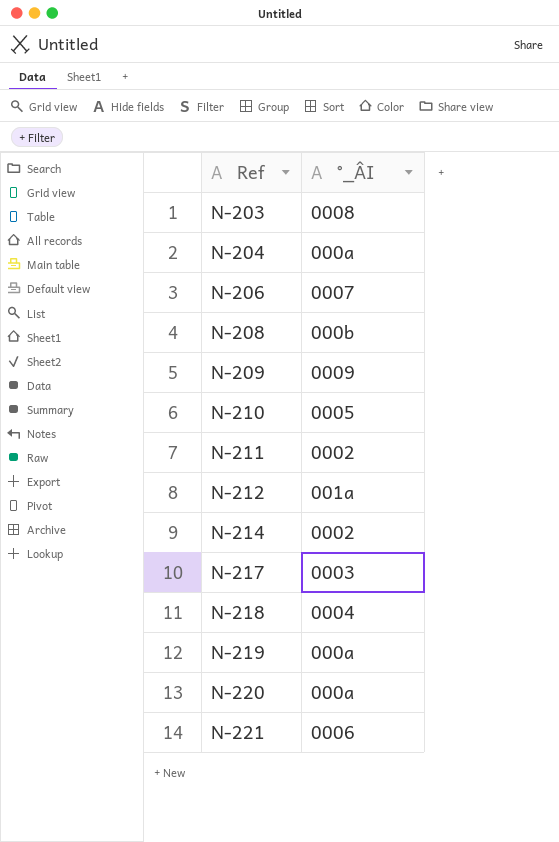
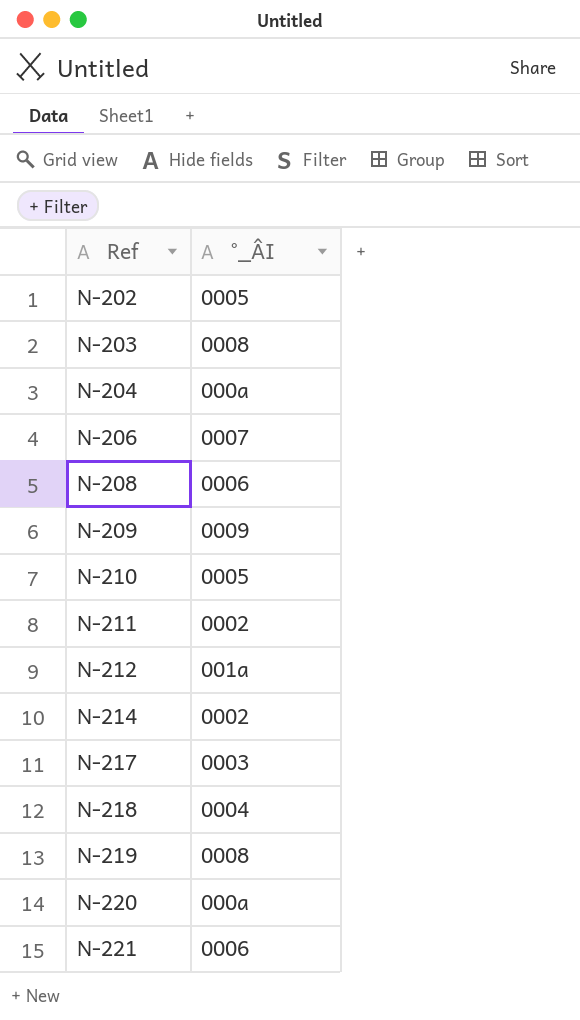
row N-202: none -> 0005
N-208 | °_ÂI: 000b -> 0006
N-219 | °_ÂI: 000a -> 0008

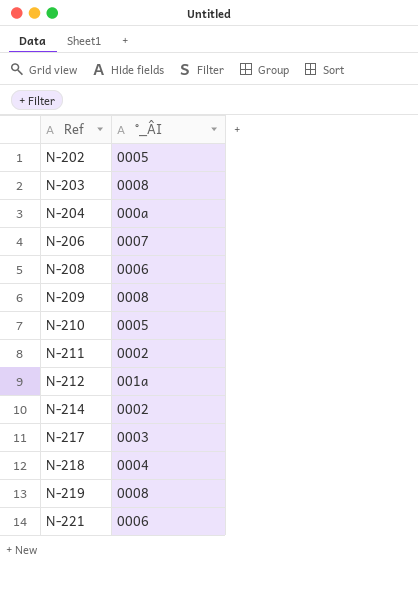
row N-220: 000a -> none
N-209 | °_ÂI: 0009 -> 0008

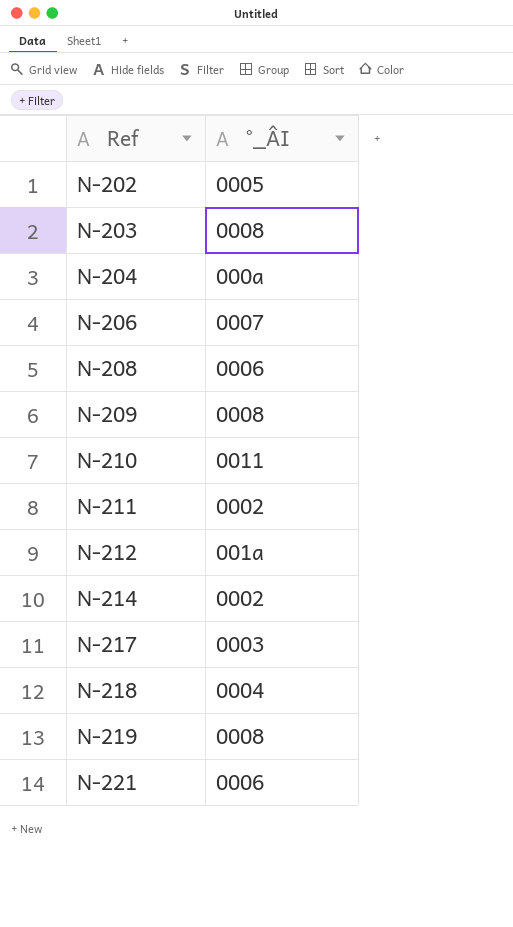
N-210 | °_ÂI: 0005 -> 0011

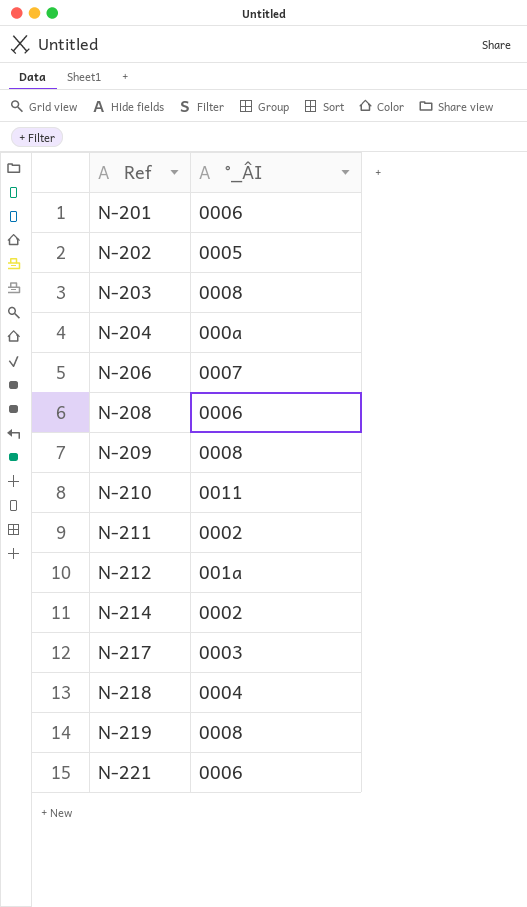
row N-201: none -> 0006

